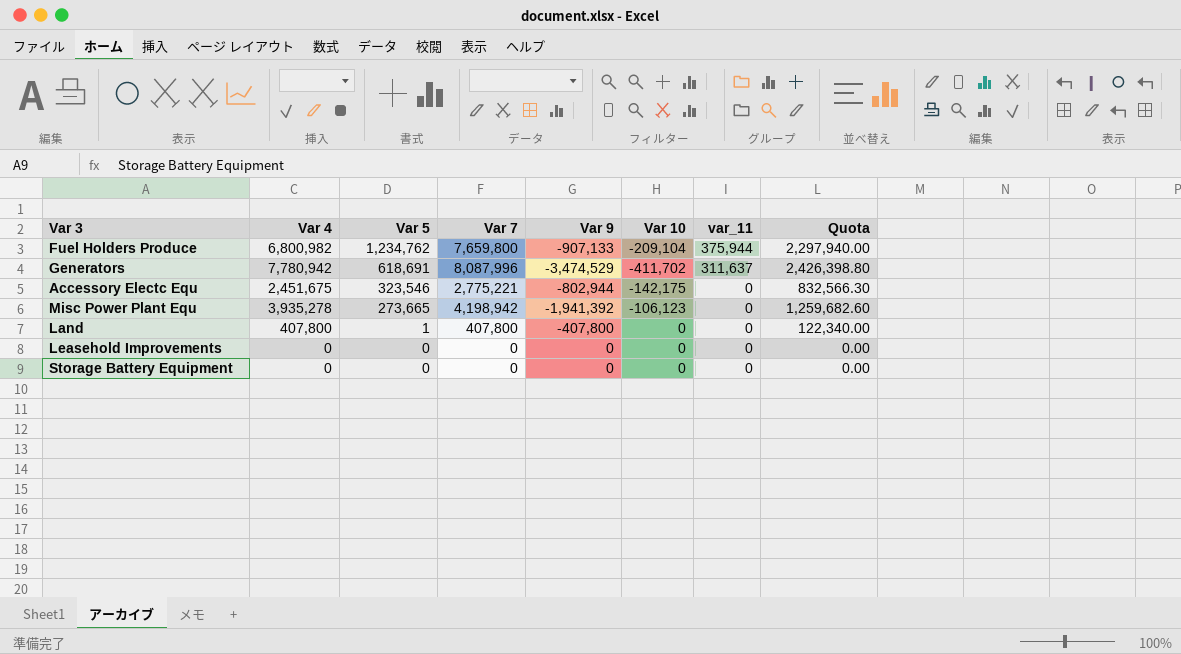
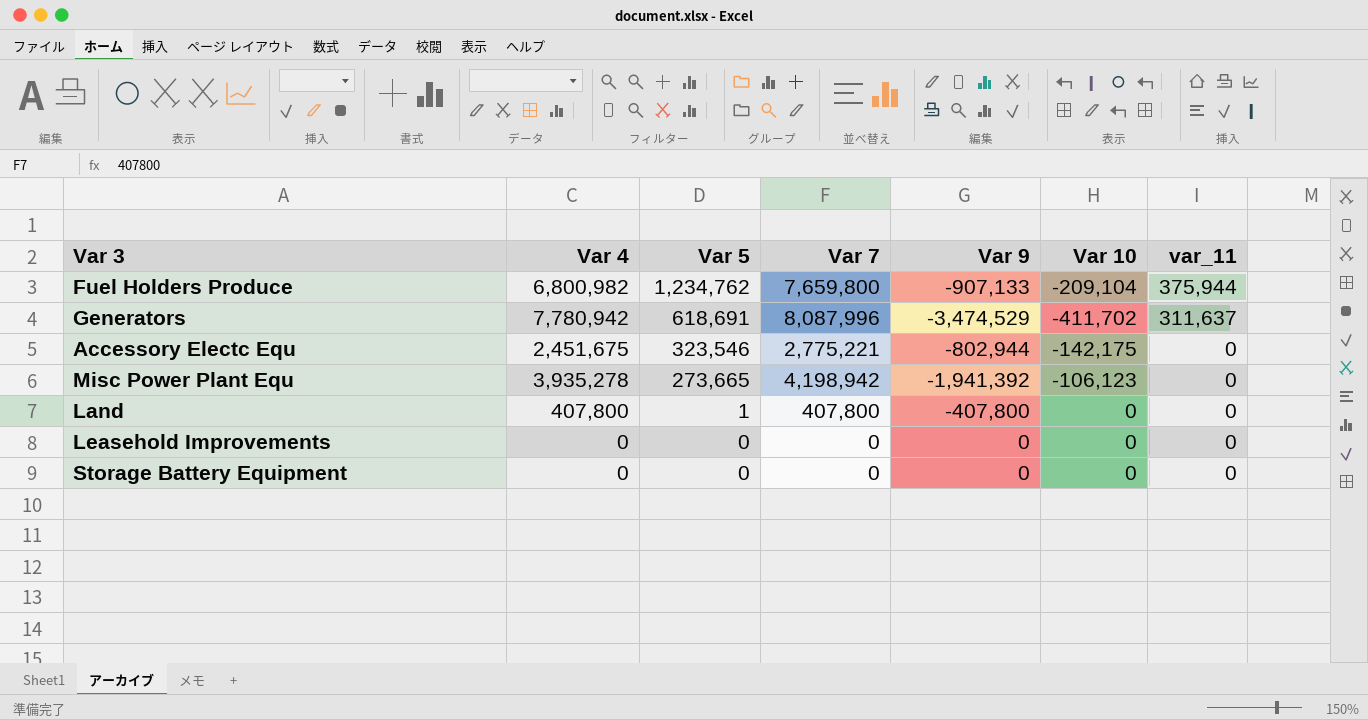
column Quota | formula: [Var 7] * 0.3 -> none

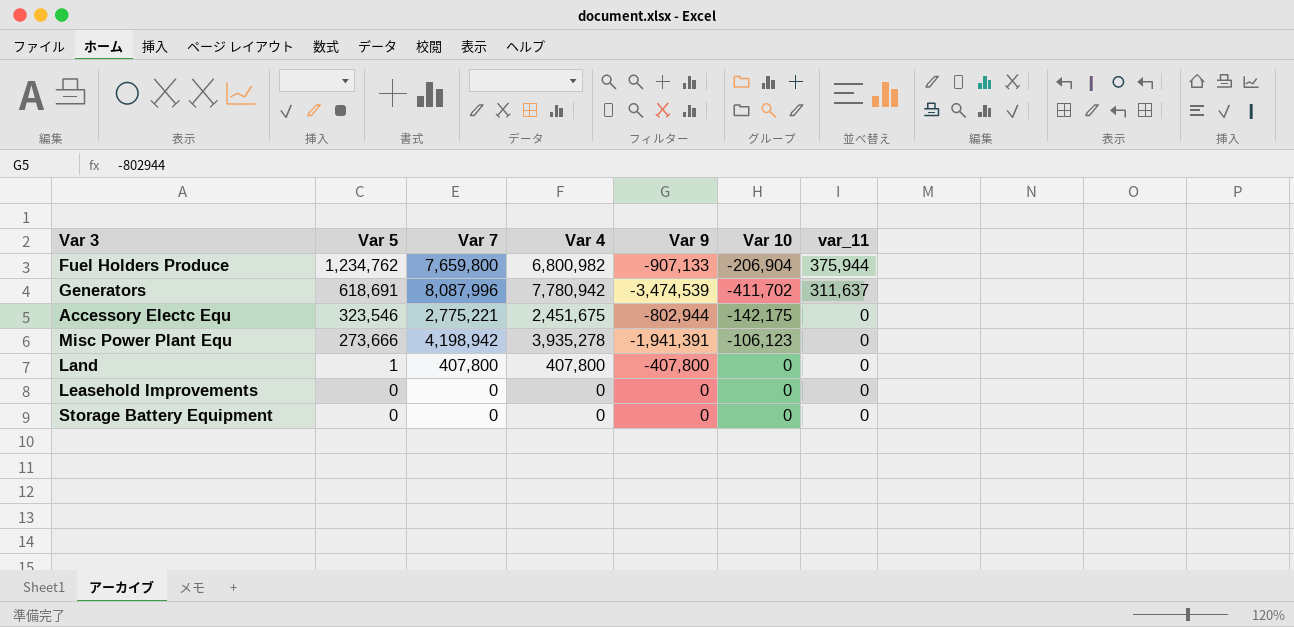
column Var 4 | position: 2 -> 4
Fuel Holders Produce | Var 10: -209,104 -> -206,904
Generators | Var 9: -3,474,529 -> -3,474,539
Misc Power Plant Equ | Var 5: 273,665 -> 273,666
Misc Power Plant Equ | Var 9: -1,941,392 -> -1,941,391

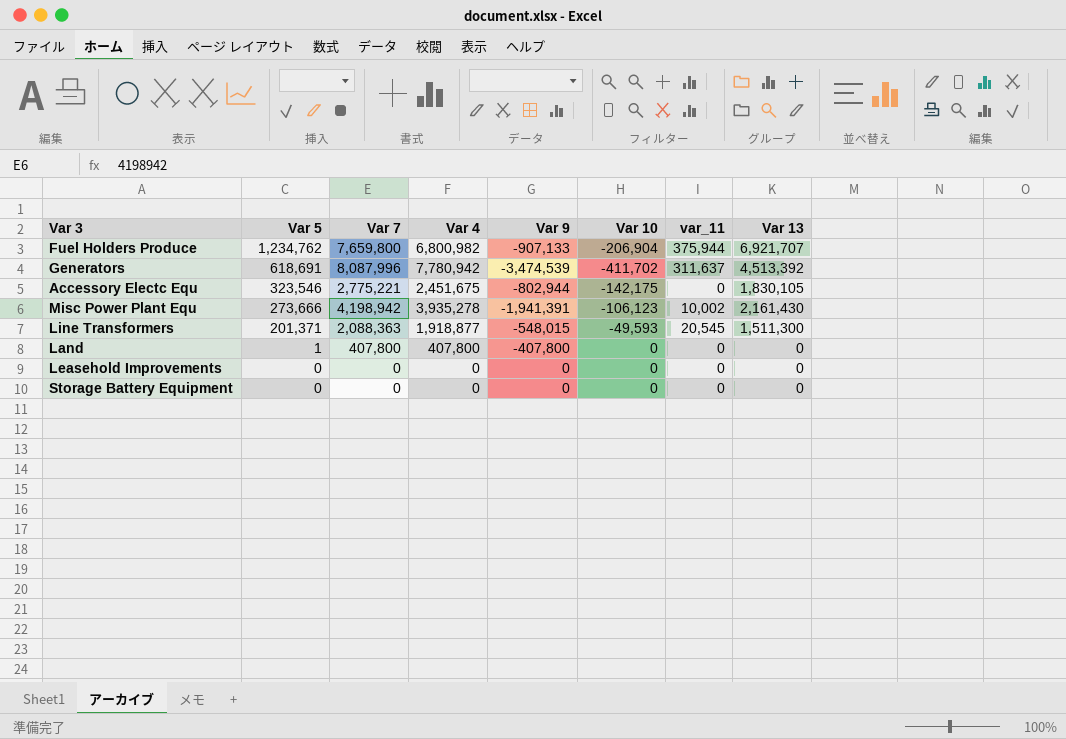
column Var 13 | position: none -> 8
Misc Power Plant Equ | var_11: 0 -> 10,002
row Line Transformers: none -> 201,371 | 2,088,363 | 1,918,877 | -548,015 | -49,593 | 20,545 | 1,511,300

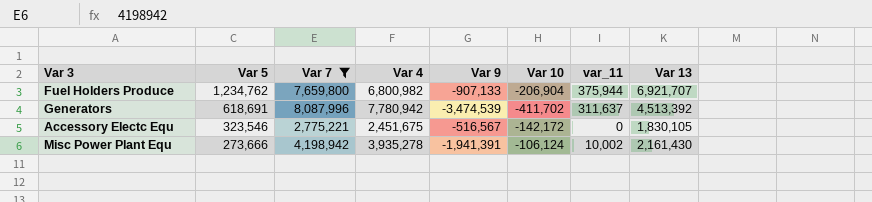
filter: none -> Var 7 >= 2,775,221
Accessory Electc Equ | Var 9: -802,944 -> -516,567
Accessory Electc Equ | Var 10: -142,175 -> -142,172
Misc Power Plant Equ | Var 10: -106,123 -> -106,124

